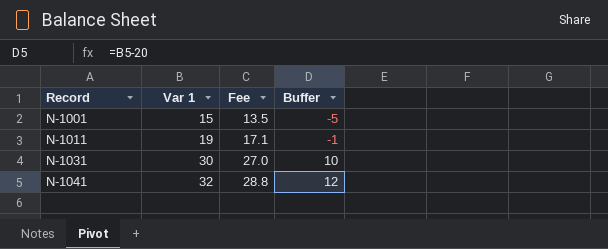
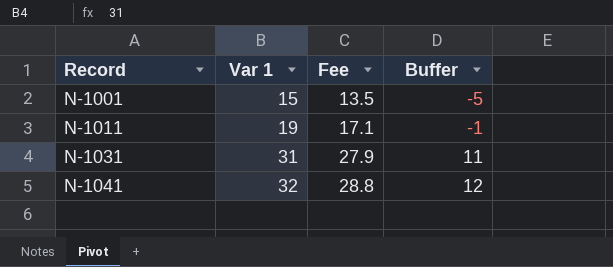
N-1031 | Var 1: 30 -> 31
N-1031 | Fee: 27.0 -> 27.9
N-1031 | Buffer: 10 -> 11

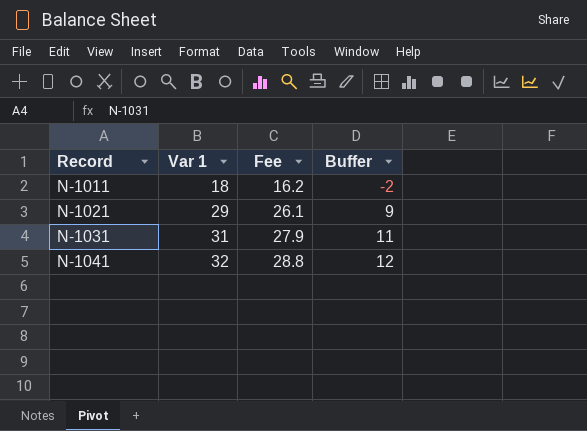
row N-1001: 15 | 13.5 | -5 -> none
N-1011 | Var 1: 19 -> 18
N-1011 | Fee: 17.1 -> 16.2
N-1011 | Buffer: -1 -> -2
row N-1021: none -> 29 | 26.1 | 9

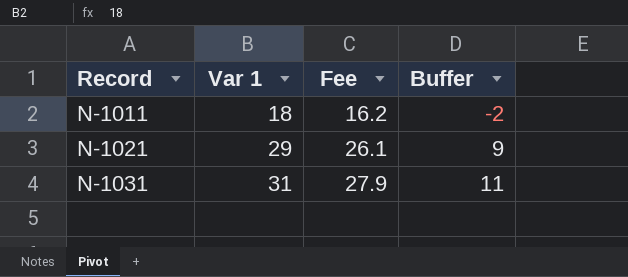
row N-1041: 32 | 28.8 | 12 -> none

